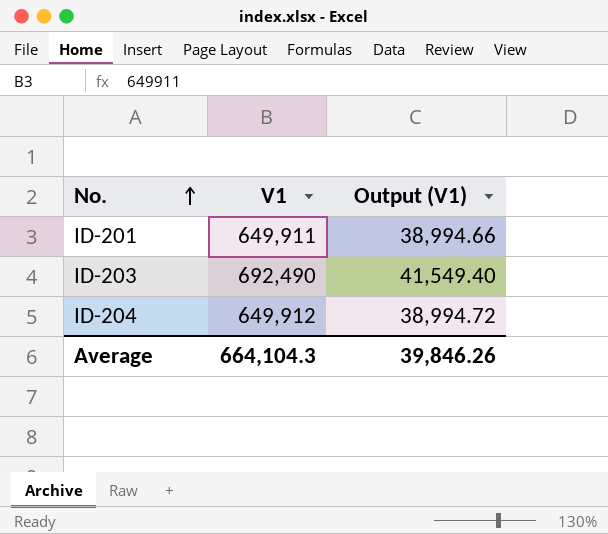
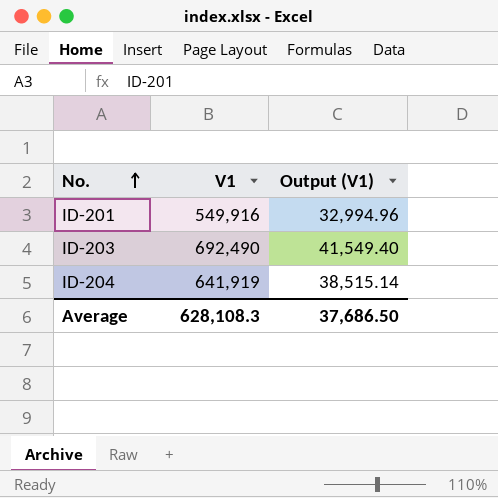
ID-201 | V1: 649,911 -> 549,916
ID-201 | Output (V1): 38,994.66 -> 32,994.96
ID-204 | V1: 649,912 -> 641,919
ID-204 | Output (V1): 38,994.72 -> 38,515.14
Average | V1: 664,104.3 -> 628,108.3
Average | Output (V1): 39,846.26 -> 37,686.50

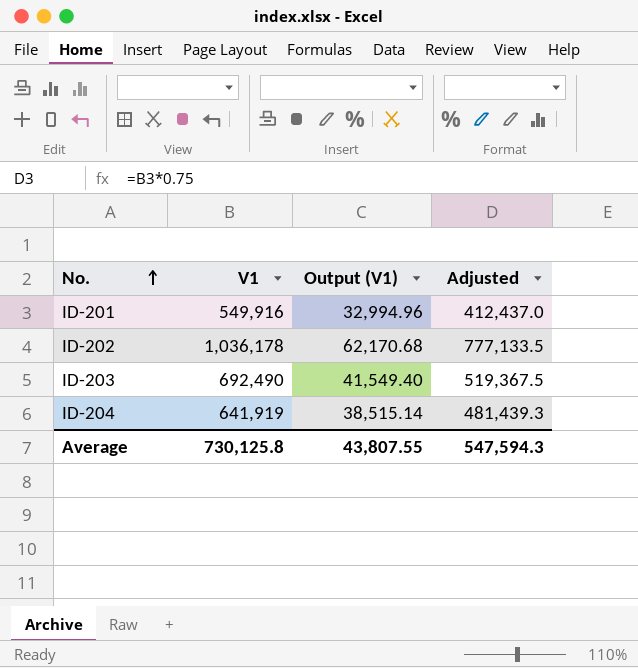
column Adjusted | formula: none -> [V1] * 0.75
row ID-202: none -> 1,036,178 | 62,170.68 | 777,133.5
Average | V1: 628,108.3 -> 730,125.8
Average | Output (V1): 37,686.50 -> 43,807.55

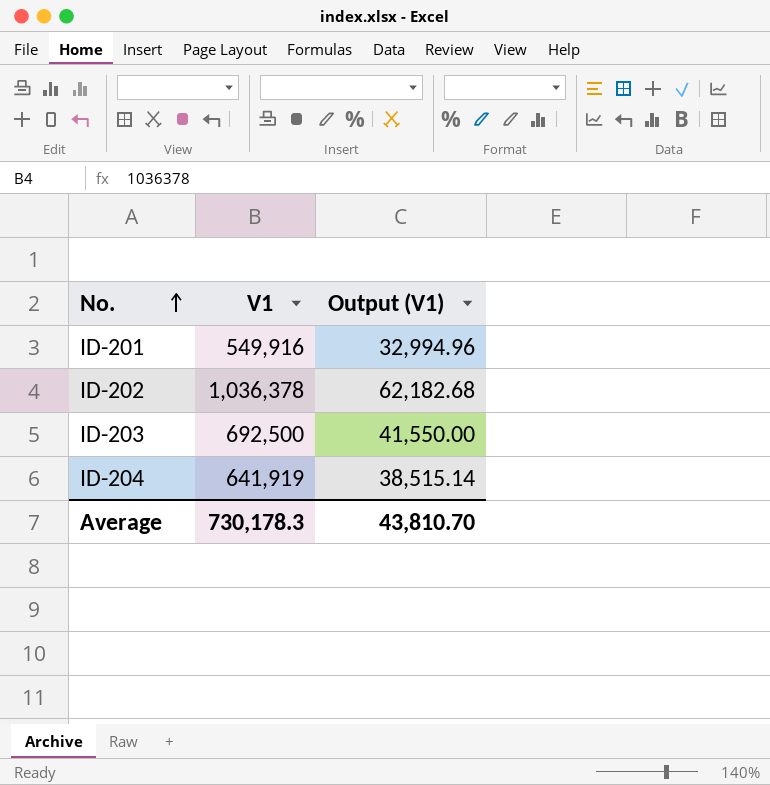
column Adjusted | formula: [V1] * 0.75 -> none
ID-202 | V1: 1,036,178 -> 1,036,378
ID-202 | Output (V1): 62,170.68 -> 62,182.68
ID-203 | V1: 692,490 -> 692,500
ID-203 | Output (V1): 41,549.40 -> 41,550.00
Average | V1: 730,125.8 -> 730,178.3
Average | Output (V1): 43,807.55 -> 43,810.70

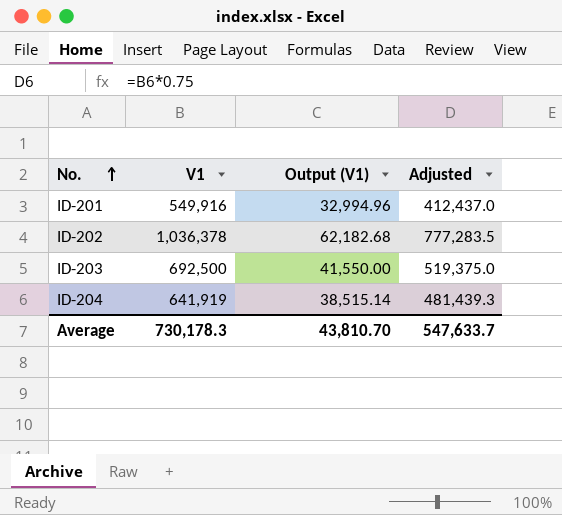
column Adjusted | formula: none -> [V1] * 0.75

